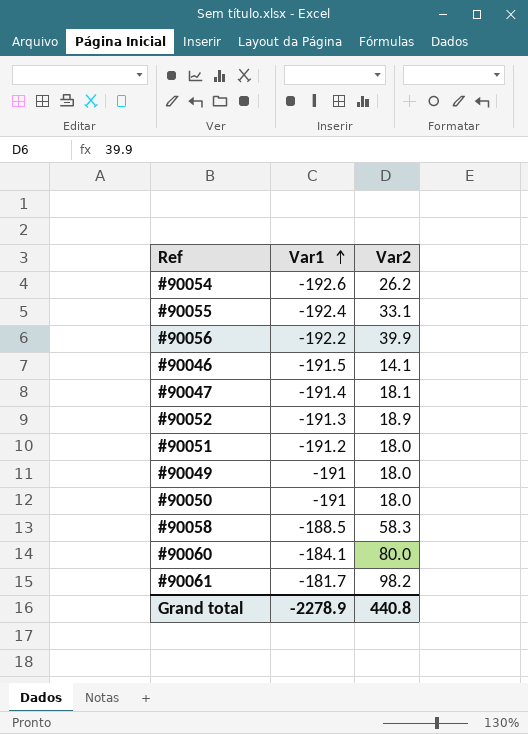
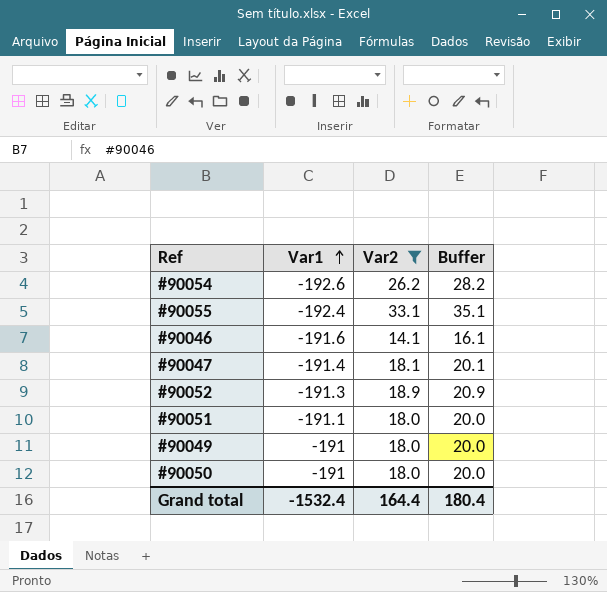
filter: none -> Var2 <= 33.1
column Buffer | formula: none -> [Var2] + 2
#90046 | Var1: -191.5 -> -191.6
#90051 | Var1: -191.2 -> -191.1
Grand total | Var1: -2278.9 -> -1532.4
Grand total | Var2: 440.8 -> 164.4

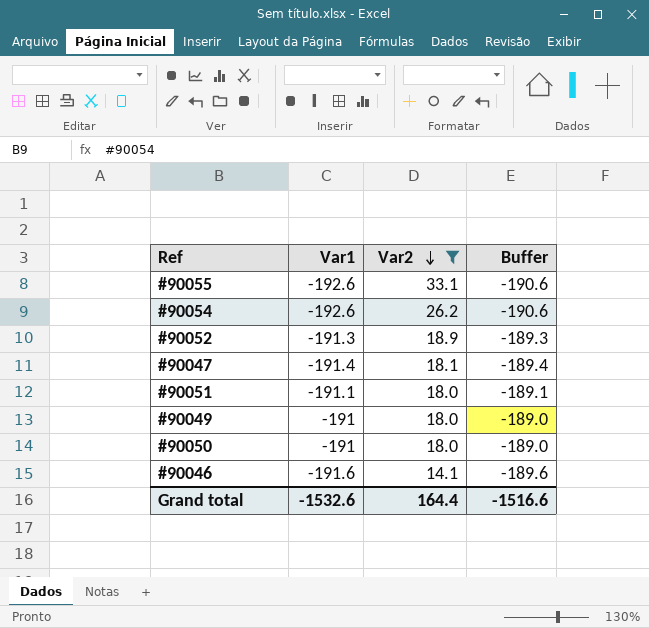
row order: Var1 ascending -> Var2 descending
column Buffer | formula: [Var2] + 2 -> [Var1] + 2
#90055 | Var1: -192.4 -> -192.6
Grand total | Var1: -1532.4 -> -1532.6
Grand total | Buffer: 180.4 -> -1516.6

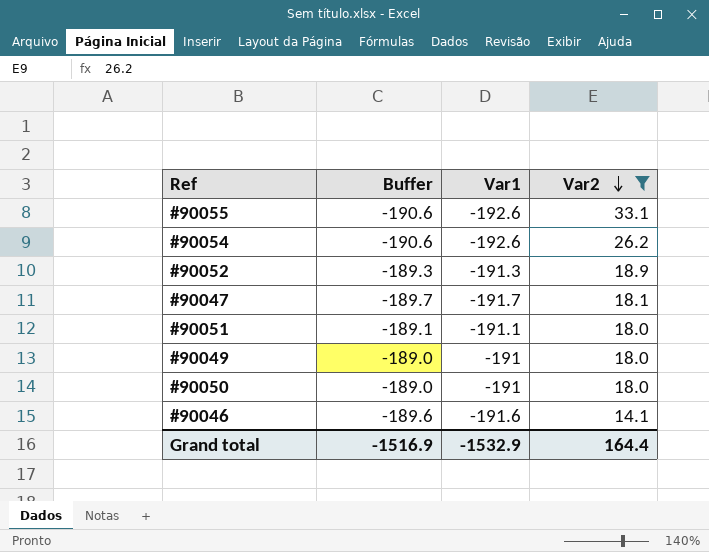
column Buffer | position: 4 -> 2
#90047 | Buffer: -189.4 -> -189.7
#90047 | Var1: -191.4 -> -191.7
Grand total | Buffer: -1516.6 -> -1516.9
Grand total | Var1: -1532.6 -> -1532.9

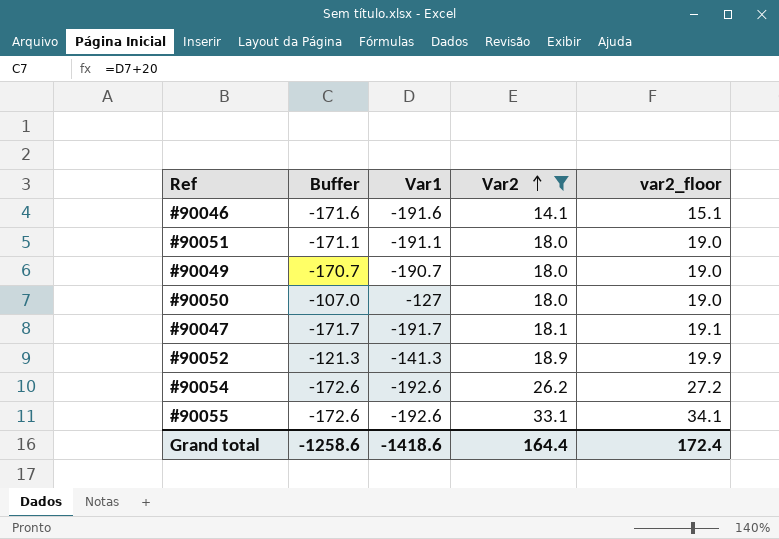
row order: Var2 descending -> Var2 ascending
column Buffer | formula: [Var1] + 2 -> [Var1] + 20
column var2_floor | formula: none -> [Var2] + 1
#90049 | Var1: -191 -> -190.7
#90050 | Var1: -191 -> -127
#90052 | Var1: -191.3 -> -141.3
Grand total | Buffer: -1516.9 -> -1258.6
Grand total | Var1: -1532.9 -> -1418.6

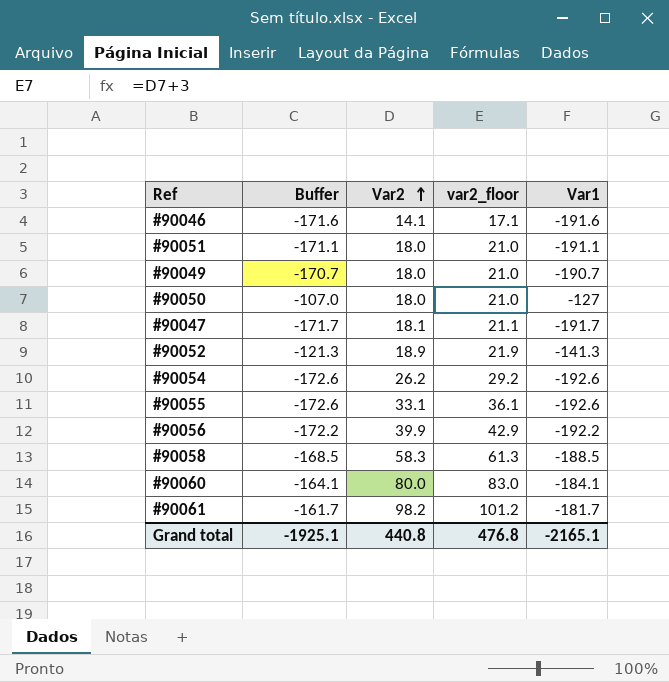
filter: Var2 <= 33.1 -> none
column var2_floor | formula: [Var2] + 1 -> [Var2] + 3
column Var1 | position: 3 -> 5
Grand total | Buffer: -1258.6 -> -1925.1
Grand total | Var2: 164.4 -> 440.8
Grand total | var2_floor: 172.4 -> 476.8
Grand total | Var1: -1418.6 -> -2165.1

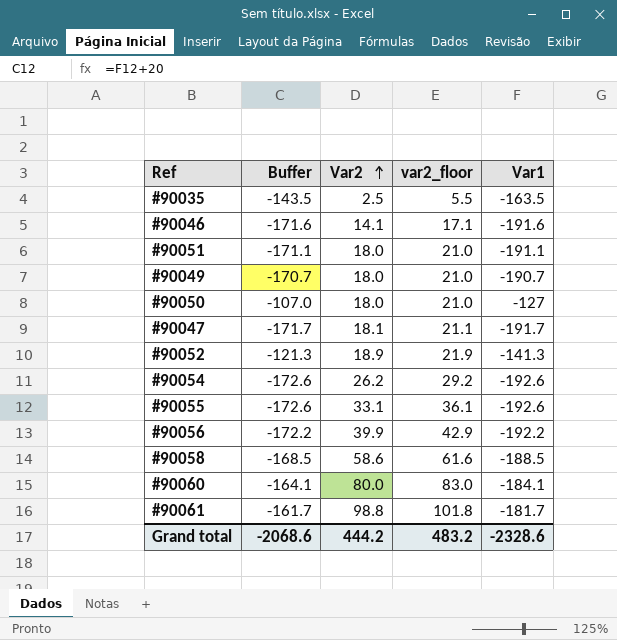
row #90035: none -> -143.5 | 2.5 | 5.5 | -163.5
#90058 | Var2: 58.3 -> 58.6
#90058 | var2_floor: 61.3 -> 61.6
#90061 | Var2: 98.2 -> 98.8
#90061 | var2_floor: 101.2 -> 101.8
Grand total | Buffer: -1925.1 -> -2068.6
Grand total | Var2: 440.8 -> 444.2
Grand total | var2_floor: 476.8 -> 483.2
Grand total | Var1: -2165.1 -> -2328.6

